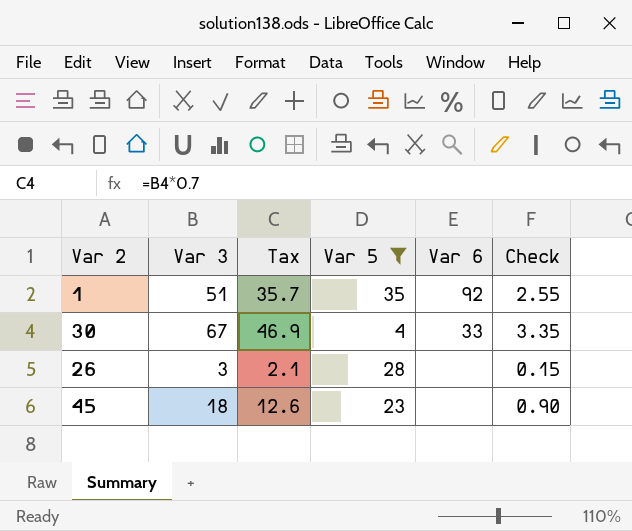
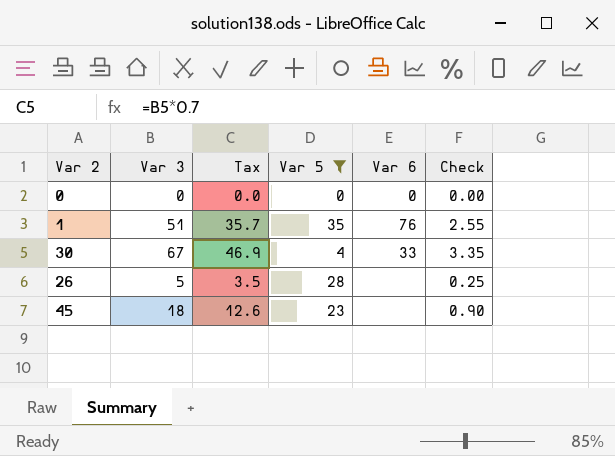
row 0: none -> 0 | 0.0 | 0 | 0 | 0.00
1 | Var 6: 92 -> 76
26 | Var 3: 3 -> 5
26 | Tax: 2.1 -> 3.5
26 | Check: 0.15 -> 0.25

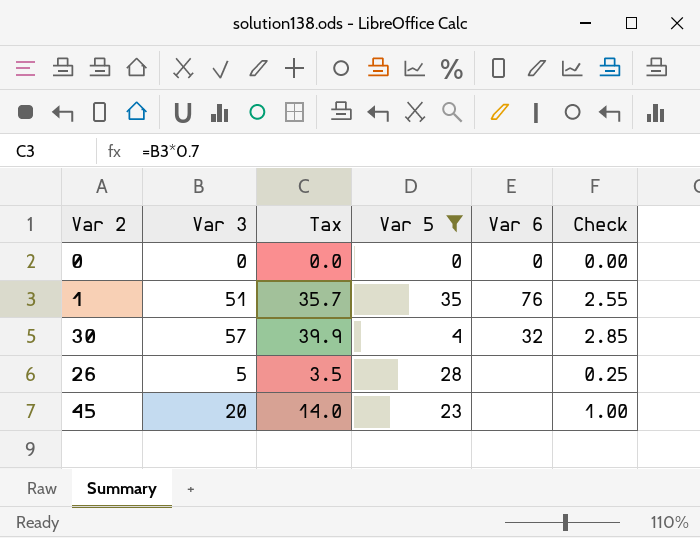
30 | Var 3: 67 -> 57
30 | Tax: 46.9 -> 39.9
30 | Var 6: 33 -> 32
30 | Check: 3.35 -> 2.85
45 | Var 3: 18 -> 20
45 | Tax: 12.6 -> 14.0
45 | Check: 0.90 -> 1.00

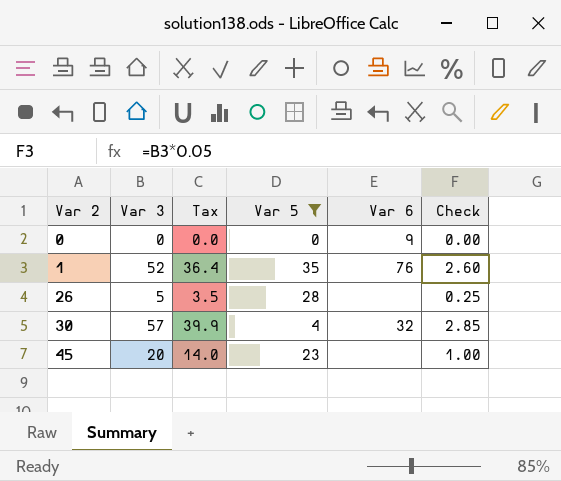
row order: none -> Var 2 ascending
0 | Var 6: 0 -> 9
1 | Var 3: 51 -> 52
1 | Tax: 35.7 -> 36.4
1 | Check: 2.55 -> 2.60

